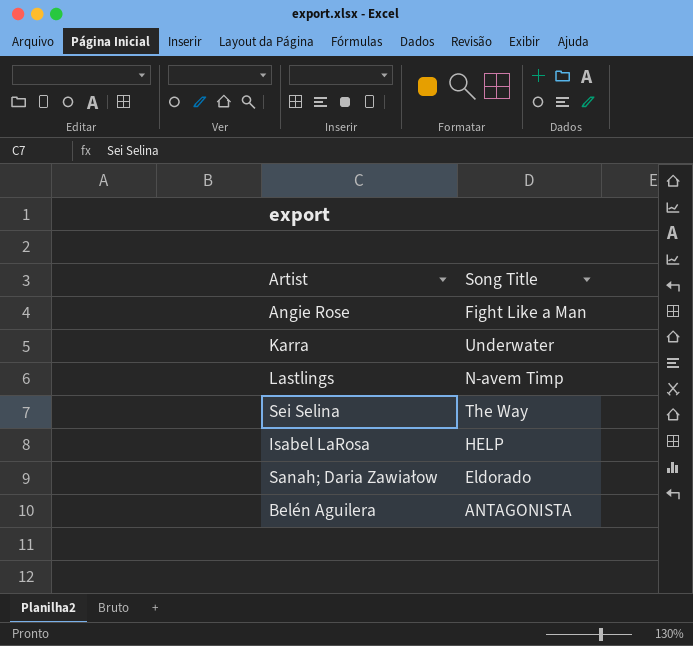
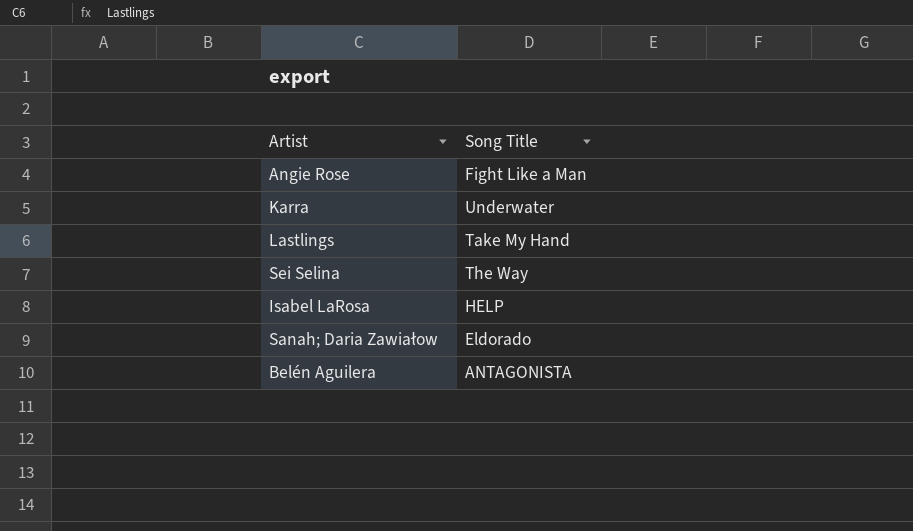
Lastlings | Song Title: N-avem Timp -> Take My Hand

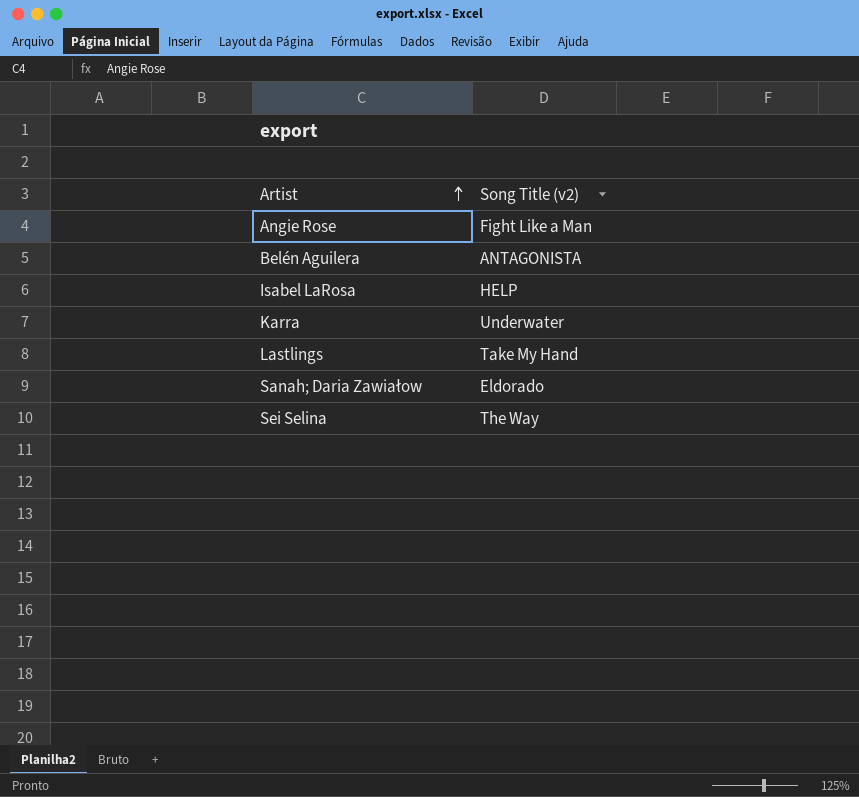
row order: none -> Artist ascending
column name: Song Title -> Song Title (v2)

